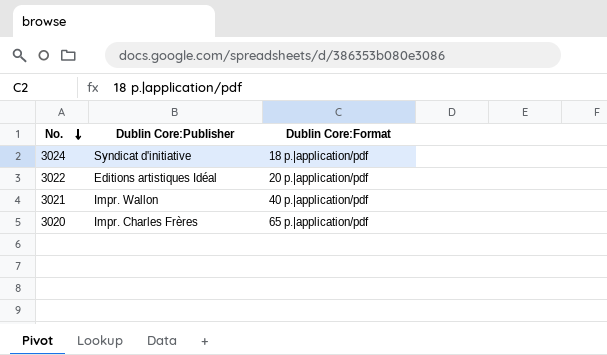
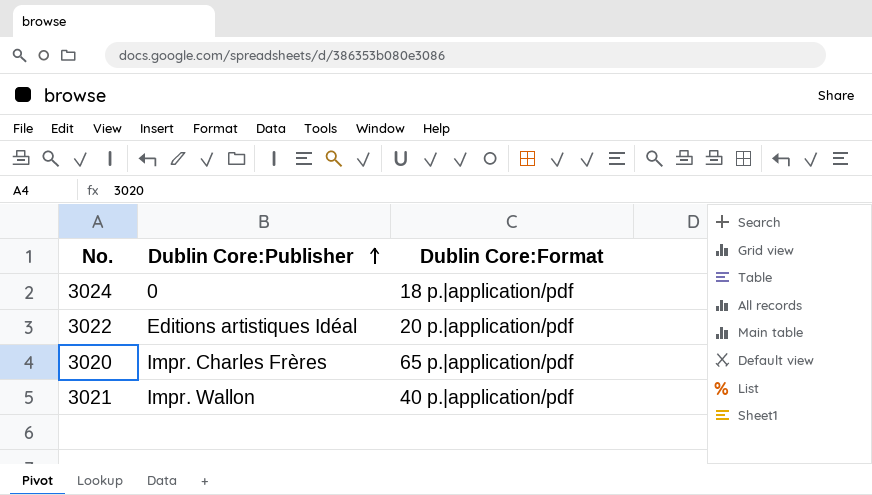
row order: No. descending -> Dublin Core:Publisher ascending
3024 | Dublin Core:Publisher: Syndicat d'initiative -> 0

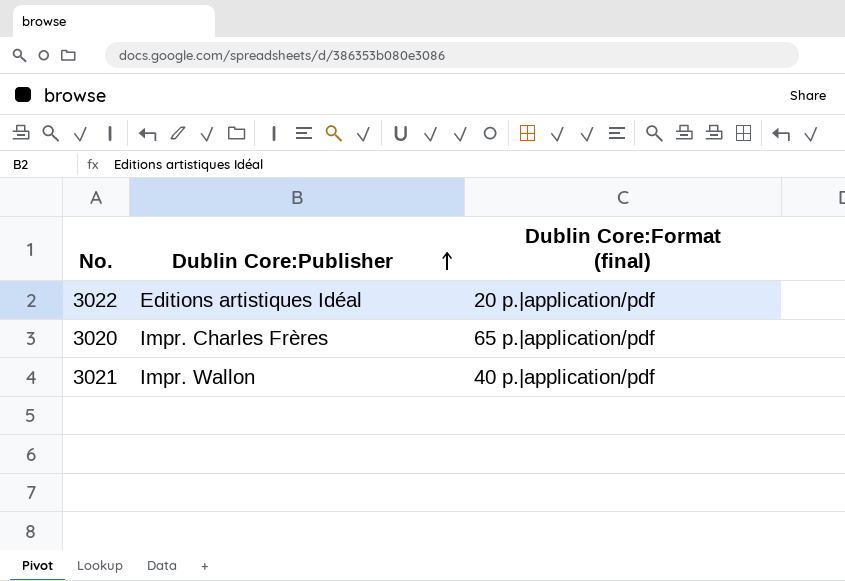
column name: Dublin Core:Format -> Dublin Core:Format (final)
row 3024: 0 | 18 p.|application/pdf -> none

